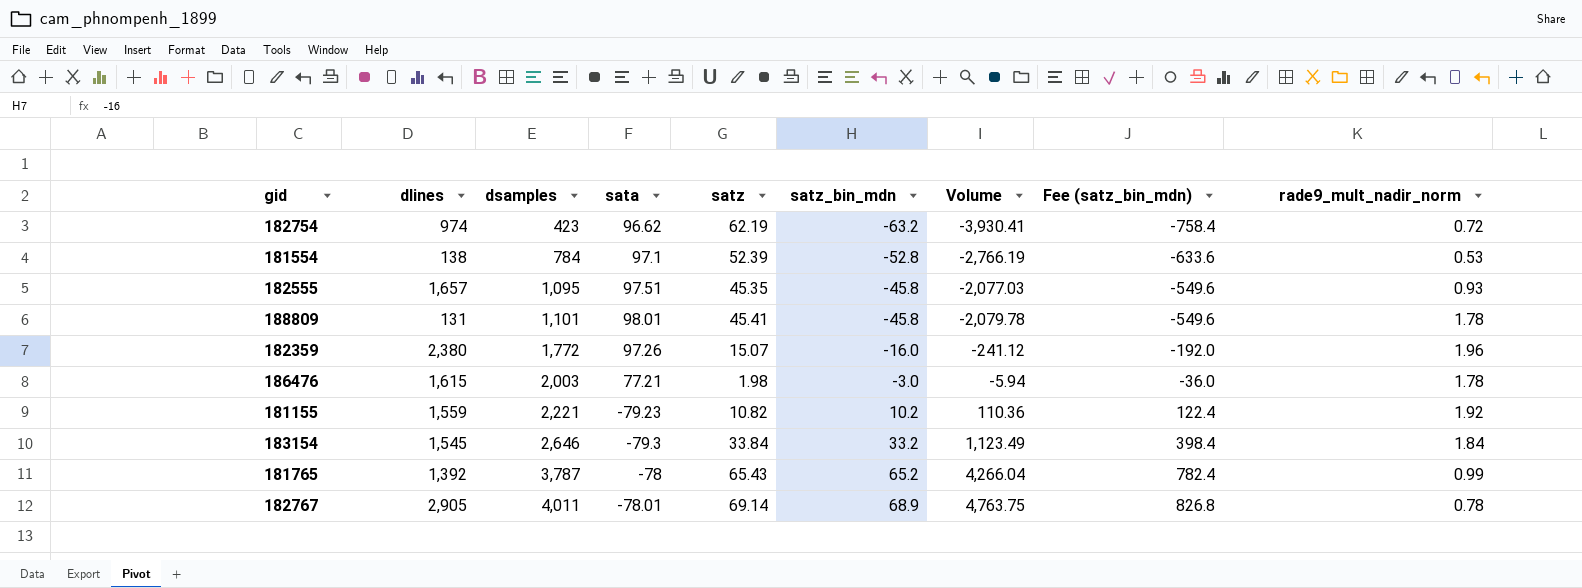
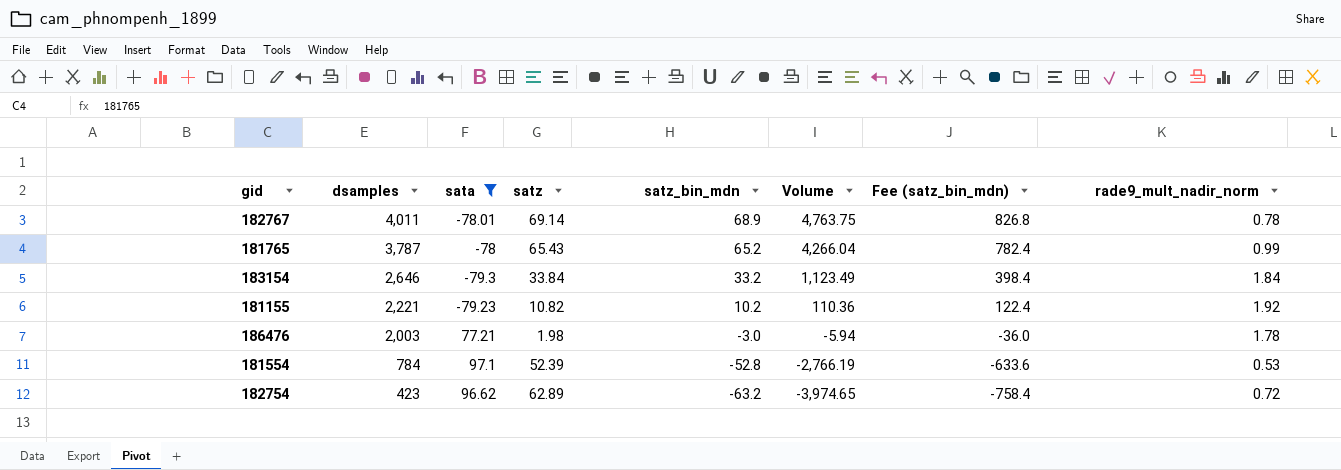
filter: none -> sata <= 97.1
row order: dsamples ascending -> dsamples descending
column dlines | position: 2 -> none
182754 | satz: 62.19 -> 62.89
182754 | Volume: -3,930.41 -> -3,974.65

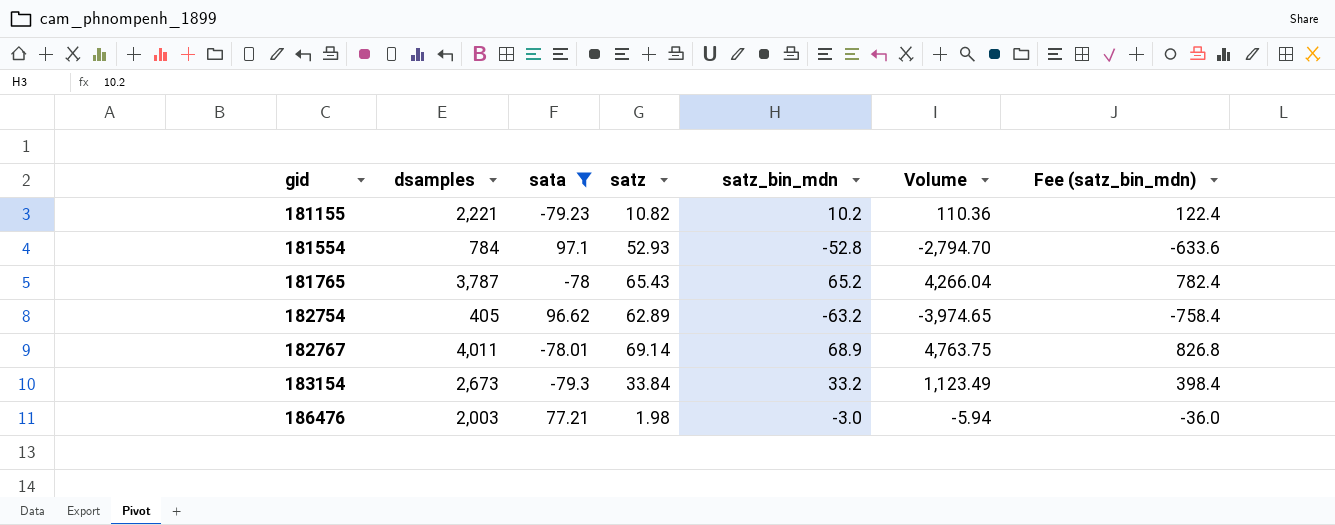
row order: dsamples descending -> gid ascending
column rade9_mult_nadir_norm | position: 8 -> none
181554 | satz: 52.39 -> 52.93
181554 | Volume: -2,766.19 -> -2,794.70
182754 | dsamples: 423 -> 405
183154 | dsamples: 2,646 -> 2,673

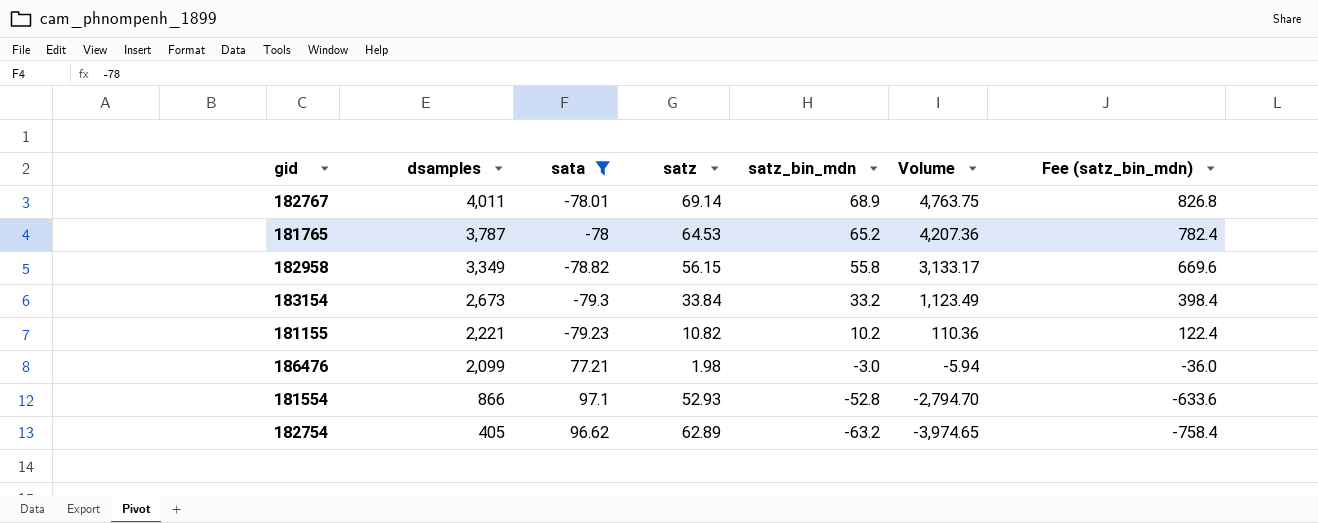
row order: gid ascending -> dsamples descending
181765 | satz: 65.43 -> 64.53
181765 | Volume: 4,266.04 -> 4,207.36
row 182958: none -> 3,349 | -78.82 | 56.15 | 55.8 | 3,133.17 | 669.6
186476 | dsamples: 2,003 -> 2,099
181554 | dsamples: 784 -> 866

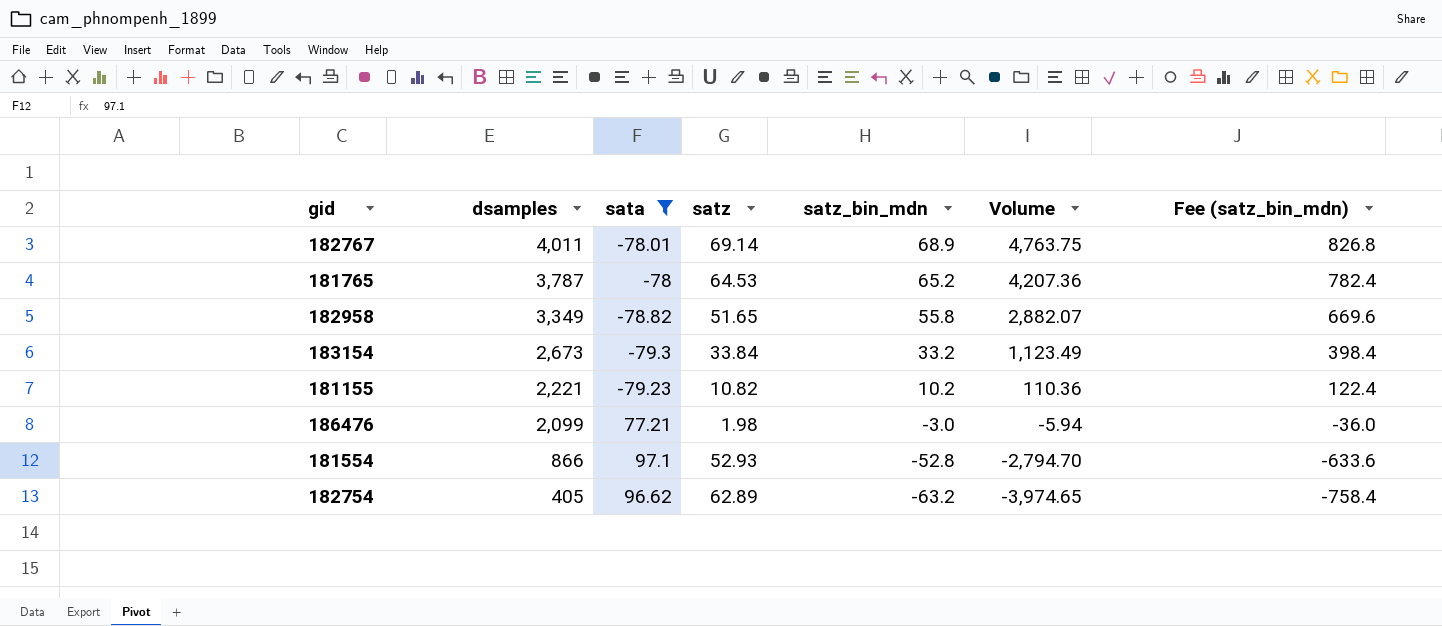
182958 | satz: 56.15 -> 51.65
182958 | Volume: 3,133.17 -> 2,882.07

